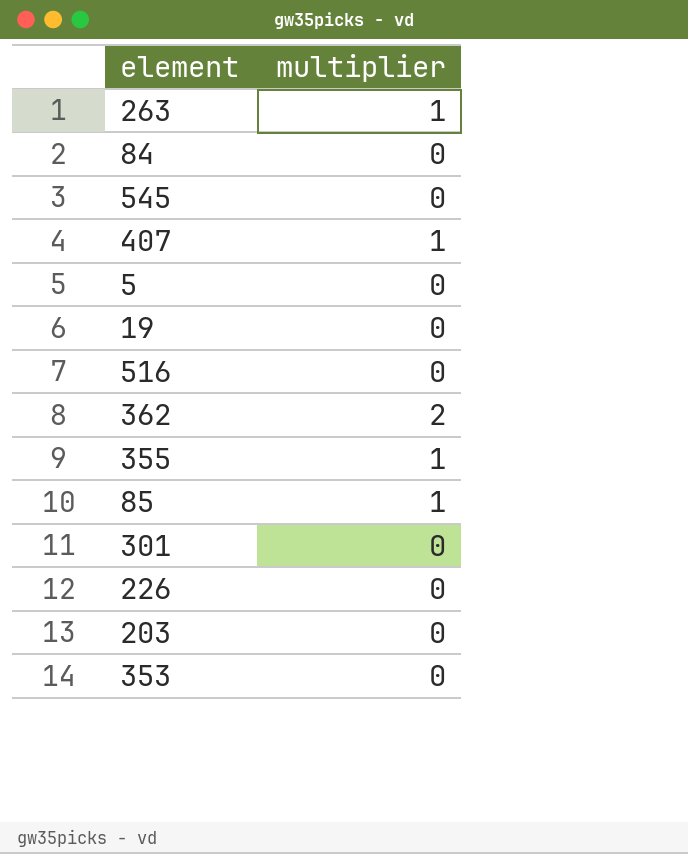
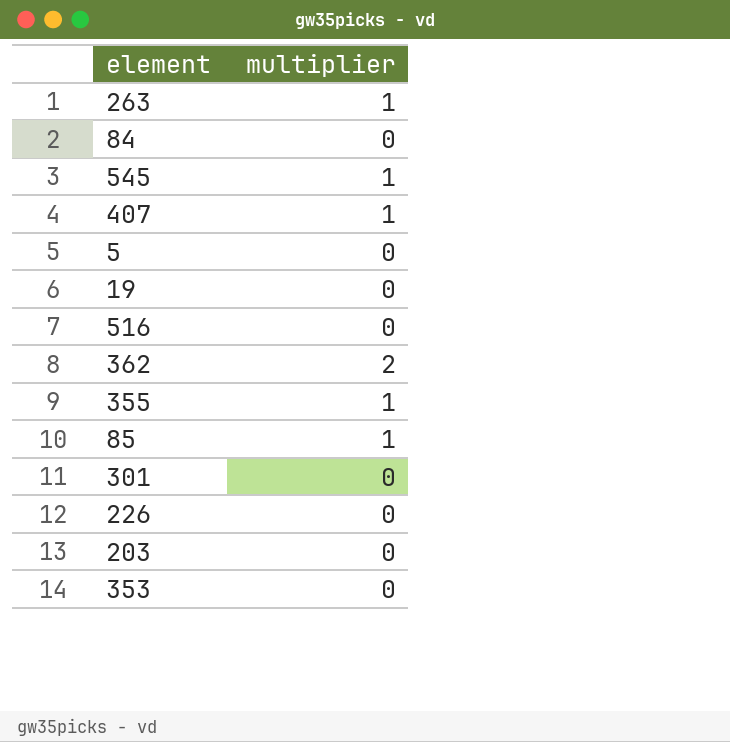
545 | multiplier: 0 -> 1

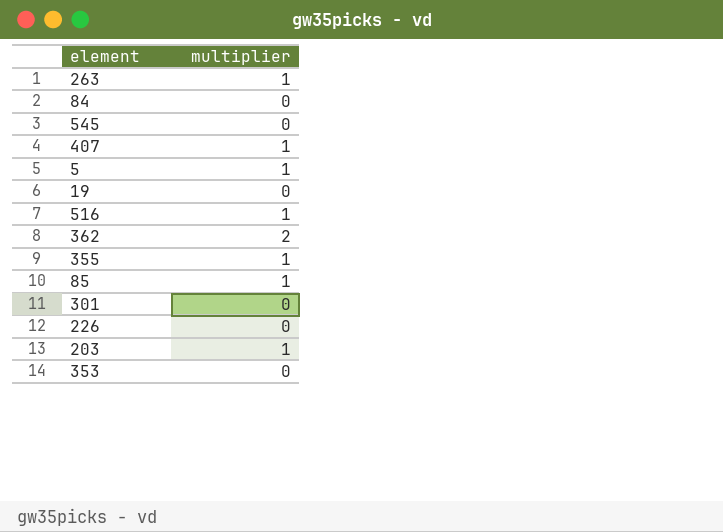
545 | multiplier: 1 -> 0
5 | multiplier: 0 -> 1
516 | multiplier: 0 -> 1
203 | multiplier: 0 -> 1

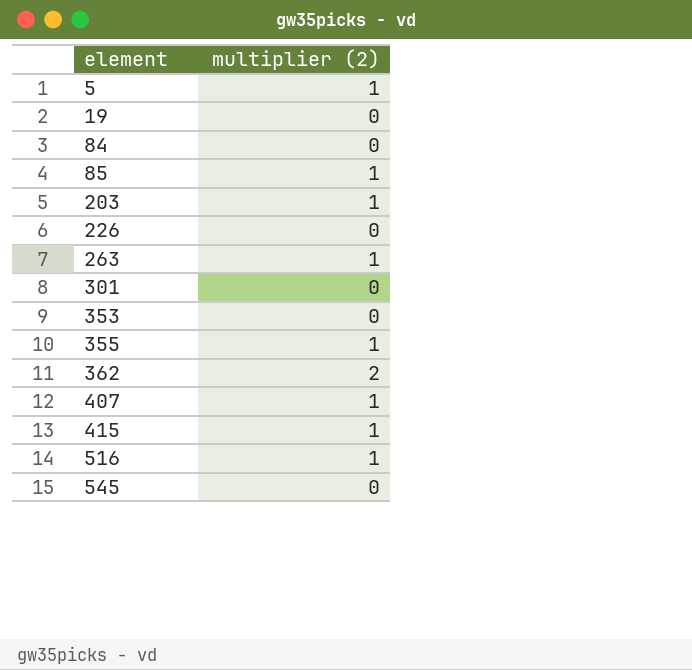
row order: none -> element ascending
column name: multiplier -> multiplier (2)
row 415: none -> 1

